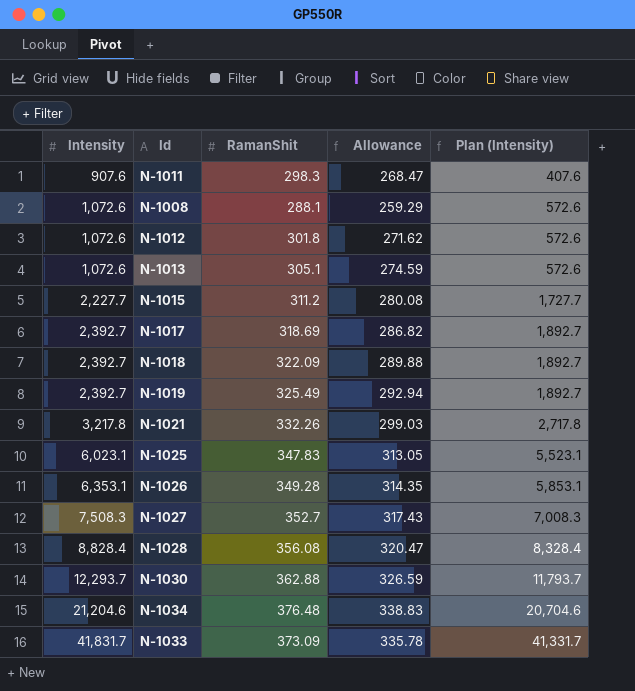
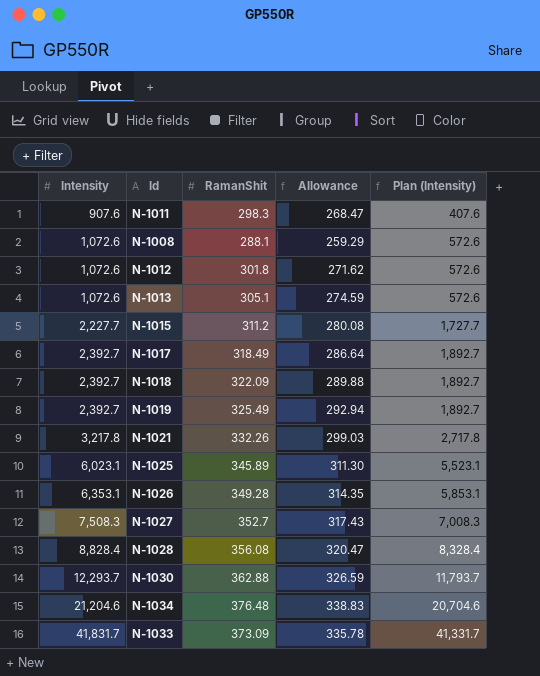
N-1017 | RamanShit: 318.69 -> 318.49
N-1017 | Allowance: 286.82 -> 286.64
N-1025 | RamanShit: 347.83 -> 345.89
N-1025 | Allowance: 313.05 -> 311.30

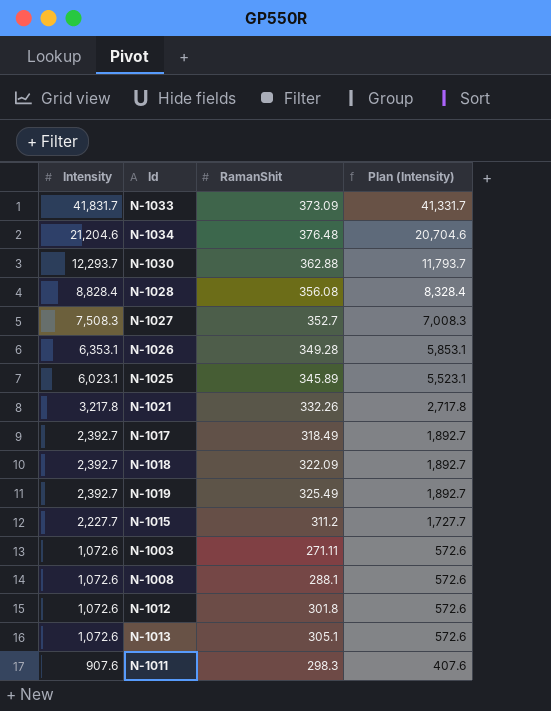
row order: Intensity ascending -> Intensity descending
column Allowance | formula: [RamanShit] * 0.9 -> none
row N-1003: none -> 1,072.6 | 271.11 | 572.6

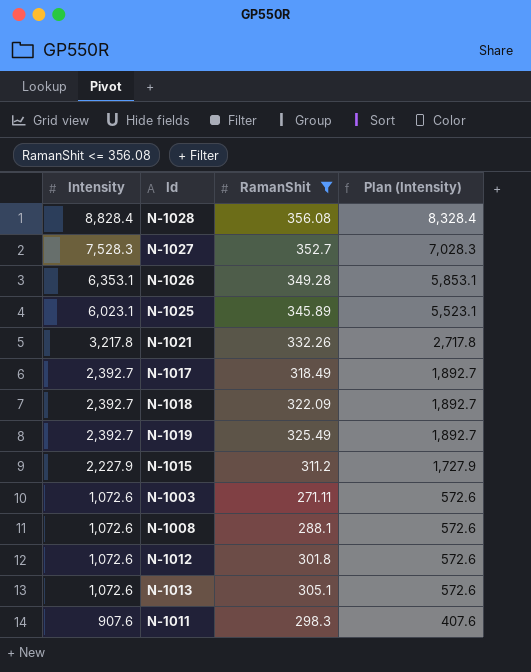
filter: none -> RamanShit <= 356.08
N-1027 | Intensity: 7,508.3 -> 7,528.3
N-1027 | Plan (Intensity): 7,008.3 -> 7,028.3
N-1015 | Intensity: 2,227.7 -> 2,227.9
N-1015 | Plan (Intensity): 1,727.7 -> 1,727.9

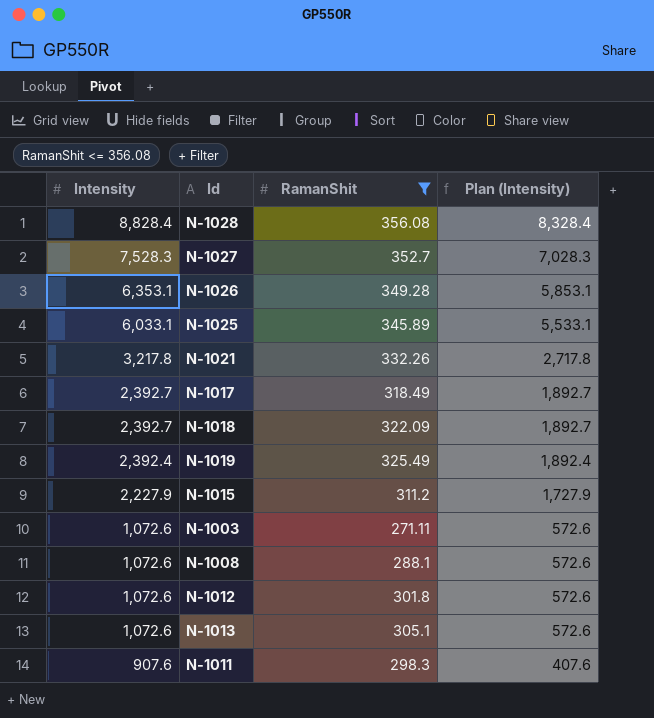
N-1025 | Intensity: 6,023.1 -> 6,033.1
N-1025 | Plan (Intensity): 5,523.1 -> 5,533.1
N-1019 | Intensity: 2,392.7 -> 2,392.4
N-1019 | Plan (Intensity): 1,892.7 -> 1,892.4

